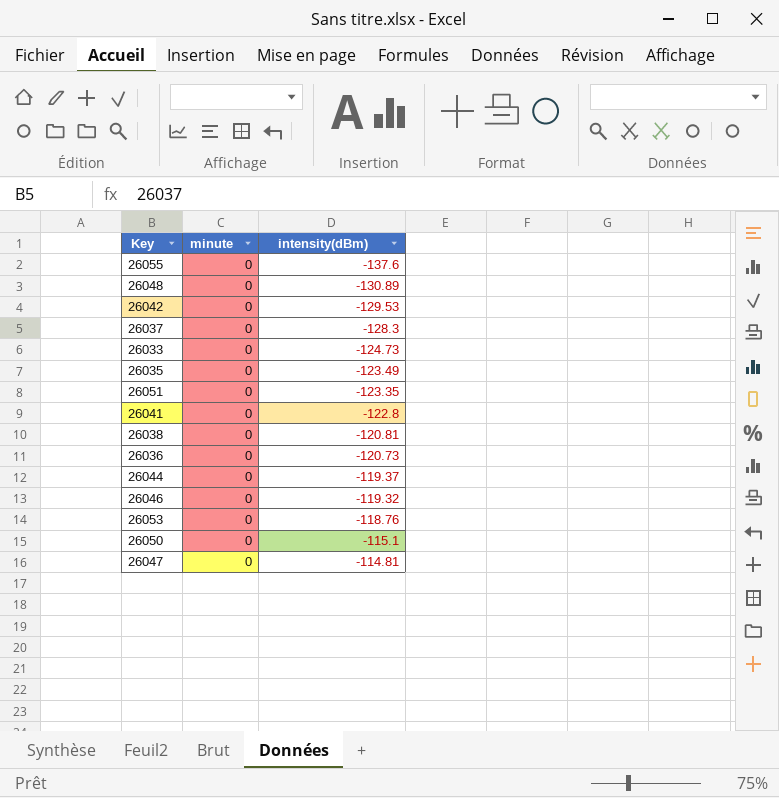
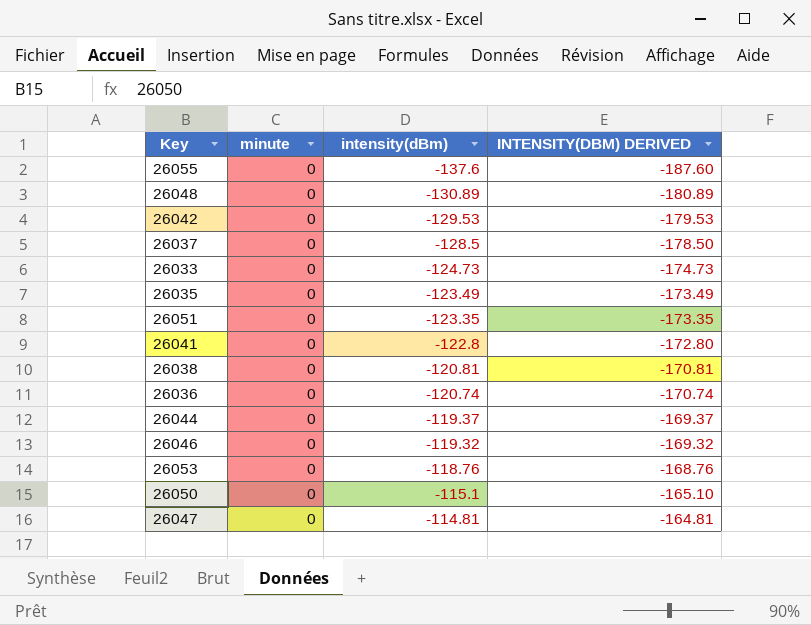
column INTENSITY(DBM) DERIVED | formula: none -> [intensity(dBm)] - 50
26037 | intensity(dBm): -128.3 -> -128.5
26036 | intensity(dBm): -120.73 -> -120.74

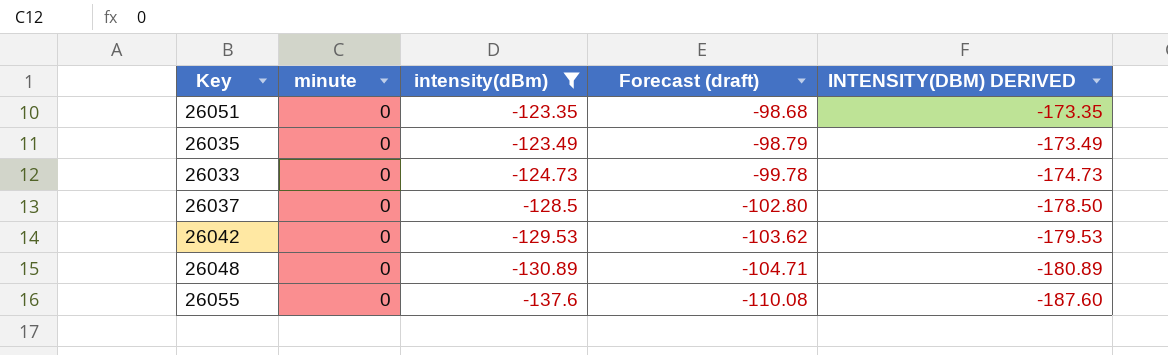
filter: none -> intensity(dBm) <= -123.35
row order: intensity(dBm) ascending -> intensity(dBm) descending
column Forecast (draft) | formula: none -> [intensity(dBm)] * 0.8

